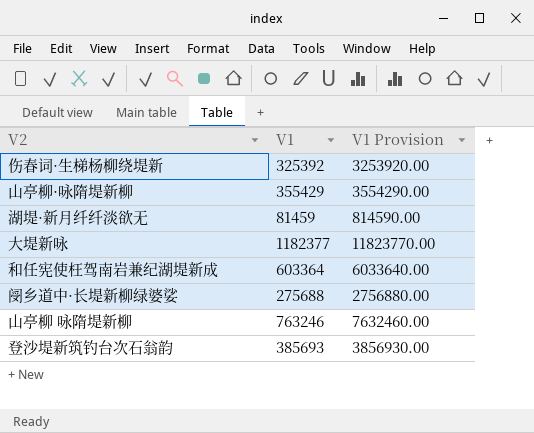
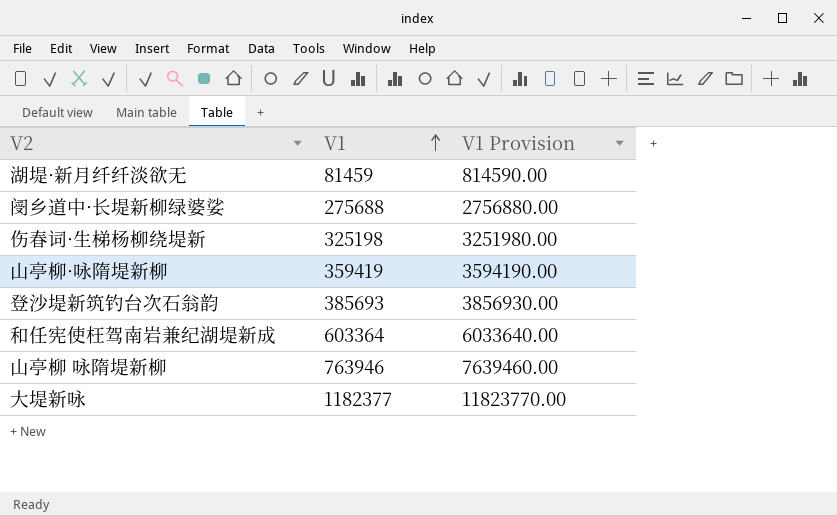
row order: none -> V1 ascending
伤春词·生梯杨柳绕堤新 | V1: 325392 -> 325198
伤春词·生梯杨柳绕堤新 | V1 Provision: 3253920.00 -> 3251980.00
山亭柳·咏隋堤新柳 | V1: 355429 -> 359419
山亭柳·咏隋堤新柳 | V1 Provision: 3554290.00 -> 3594190.00
山亭柳 咏隋堤新柳 | V1: 763246 -> 763946
山亭柳 咏隋堤新柳 | V1 Provision: 7632460.00 -> 7639460.00

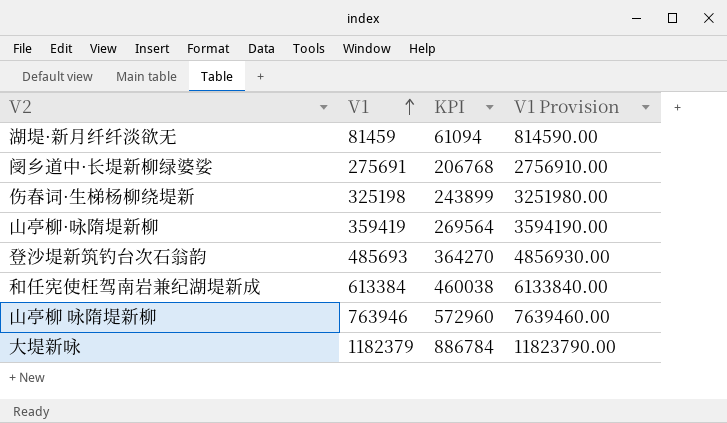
column KPI | formula: none -> [V1] * 0.75
阌乡道中·长堤新柳绿婆娑 | V1: 275688 -> 275691
阌乡道中·长堤新柳绿婆娑 | V1 Provision: 2756880.00 -> 2756910.00
登沙堤新筑钓台次石翁韵 | V1: 385693 -> 485693
登沙堤新筑钓台次石翁韵 | V1 Provision: 3856930.00 -> 4856930.00
和任宪使枉驾南岩兼纪湖堤新成 | V1: 603364 -> 613384
和任宪使枉驾南岩兼纪湖堤新成 | V1 Provision: 6033640.00 -> 6133840.00
大堤新咏 | V1: 1182377 -> 1182379
大堤新咏 | V1 Provision: 11823770.00 -> 11823790.00

